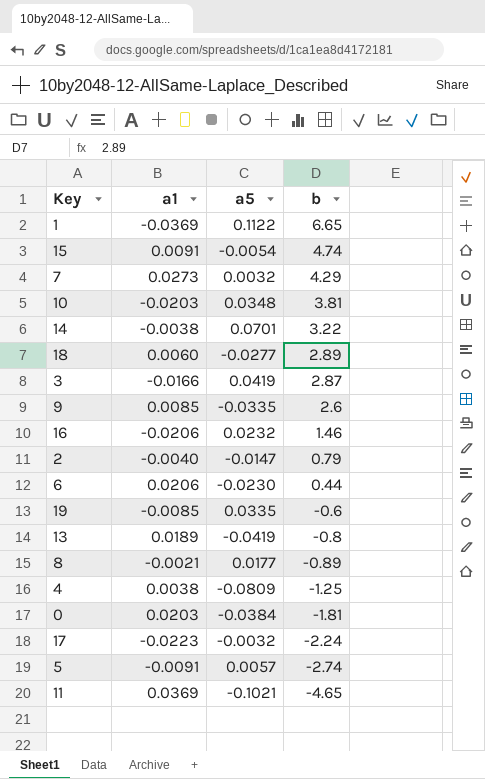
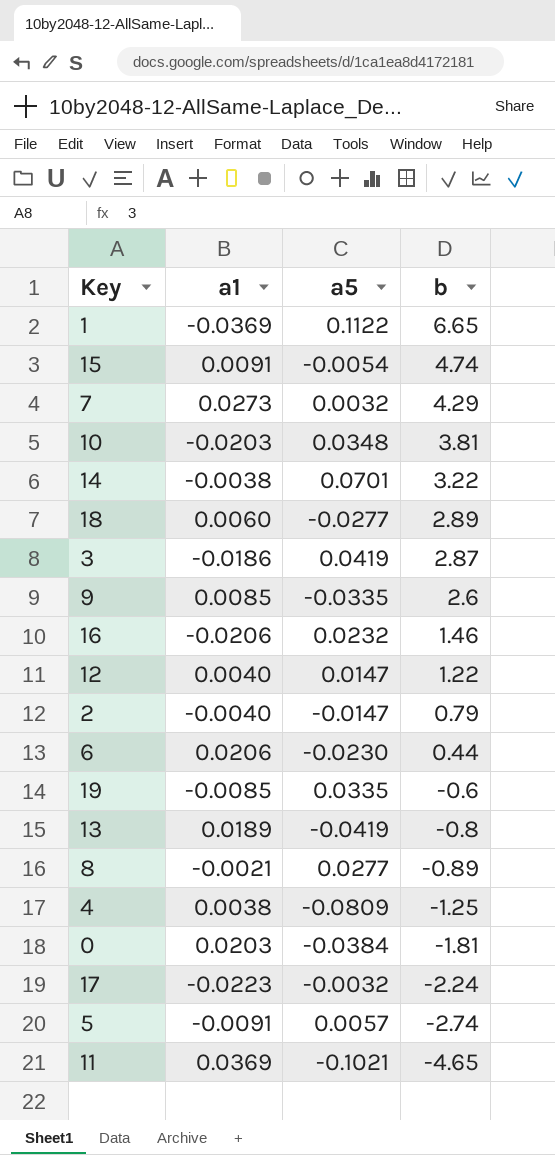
3 | a1: -0.0166 -> -0.0186
row 12: none -> 0.0040 | 0.0147 | 1.22
8 | a5: 0.0177 -> 0.0277

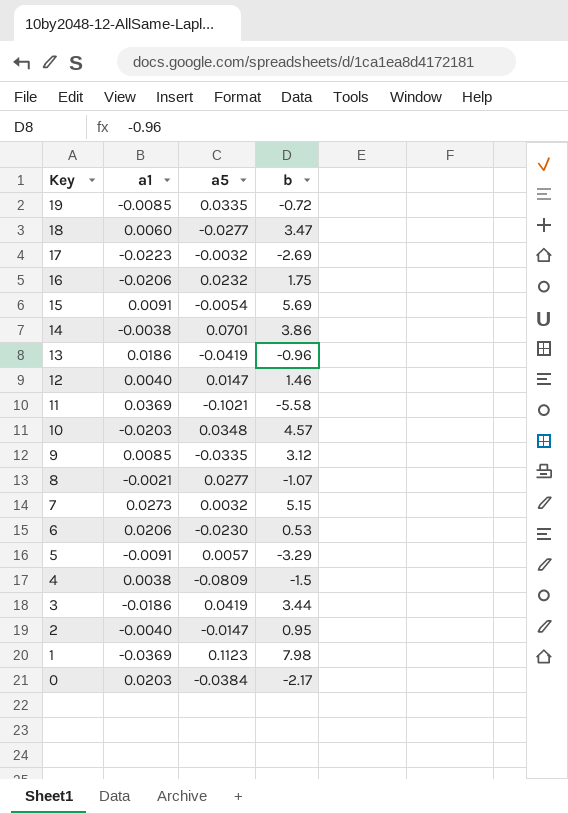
row order: b descending -> Key descending
19 | b: -0.6 -> -0.72
18 | b: 2.89 -> 3.47
17 | b: -2.24 -> -2.69
16 | b: 1.46 -> 1.75
15 | b: 4.74 -> 5.69
14 | b: 3.22 -> 3.86
13 | a1: 0.0189 -> 0.0186
13 | b: -0.8 -> -0.96
12 | b: 1.22 -> 1.46
11 | b: -4.65 -> -5.58
10 | b: 3.81 -> 4.57
9 | b: 2.6 -> 3.12
8 | b: -0.89 -> -1.07
7 | b: 4.29 -> 5.15
6 | b: 0.44 -> 0.53
5 | b: -2.74 -> -3.29
4 | b: -1.25 -> -1.5
3 | b: 2.87 -> 3.44
2 | b: 0.79 -> 0.95
1 | a5: 0.1122 -> 0.1123
1 | b: 6.65 -> 7.98
0 | b: -1.81 -> -2.17

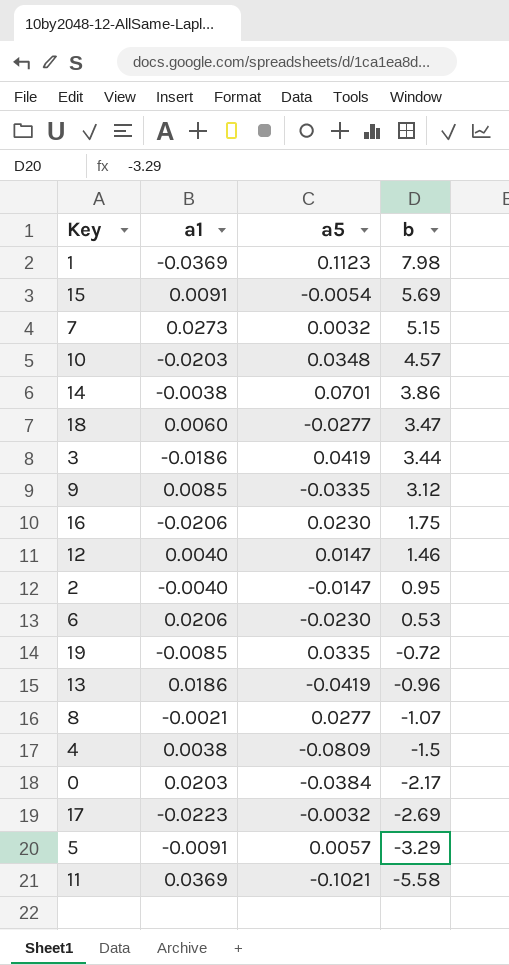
row order: Key descending -> b descending
16 | a5: 0.0232 -> 0.0230

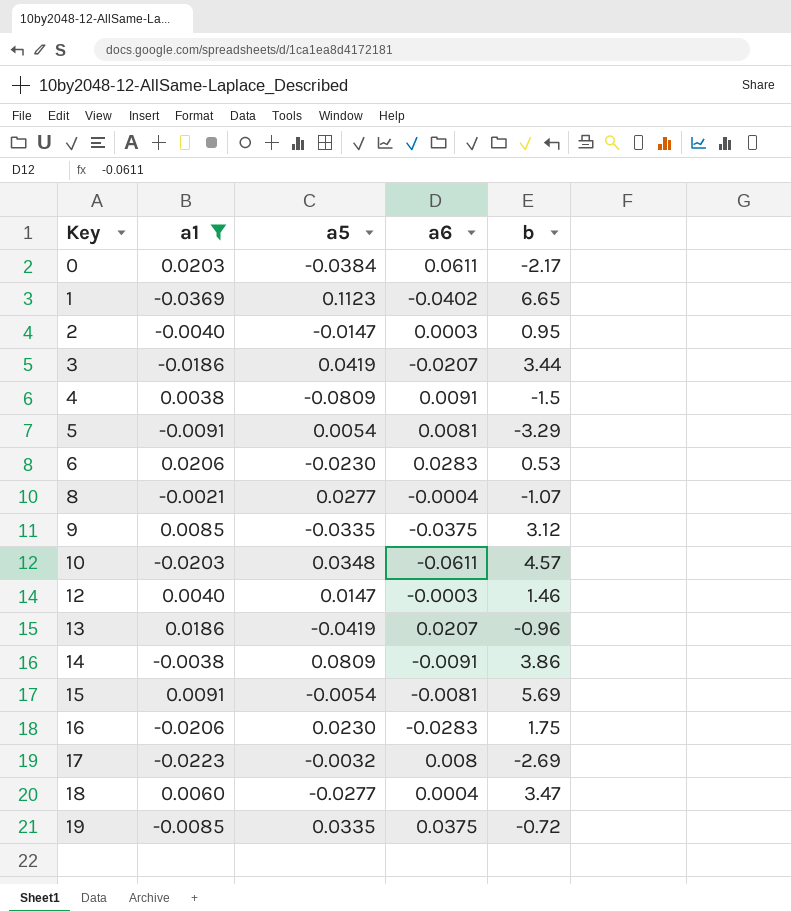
filter: none -> a1 <= 0.0206
row order: b descending -> Key ascending
column a6 | position: none -> 4
1 | b: 7.98 -> 6.65
5 | a5: 0.0057 -> 0.0054
14 | a5: 0.0701 -> 0.0809

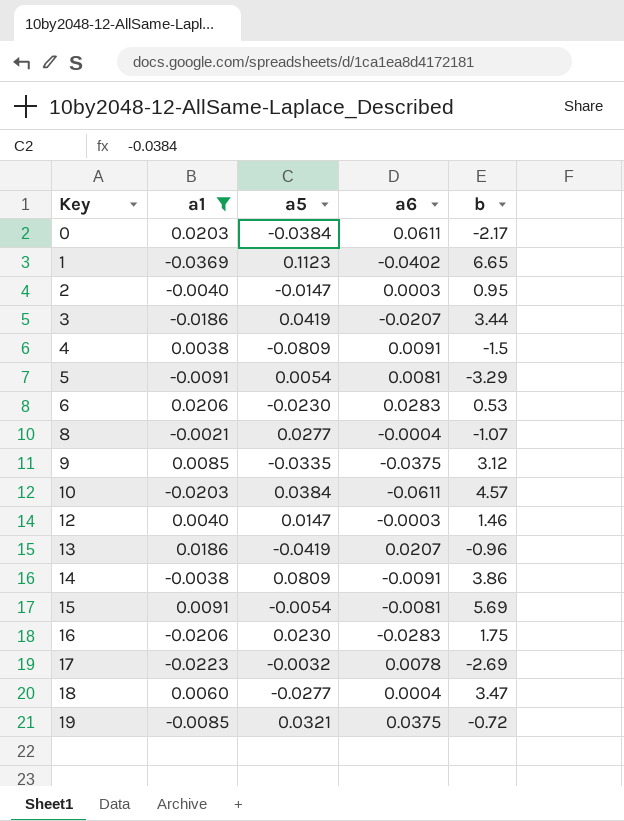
10 | a5: 0.0348 -> 0.0384
17 | a6: 0.008 -> 0.0078
19 | a5: 0.0335 -> 0.0321

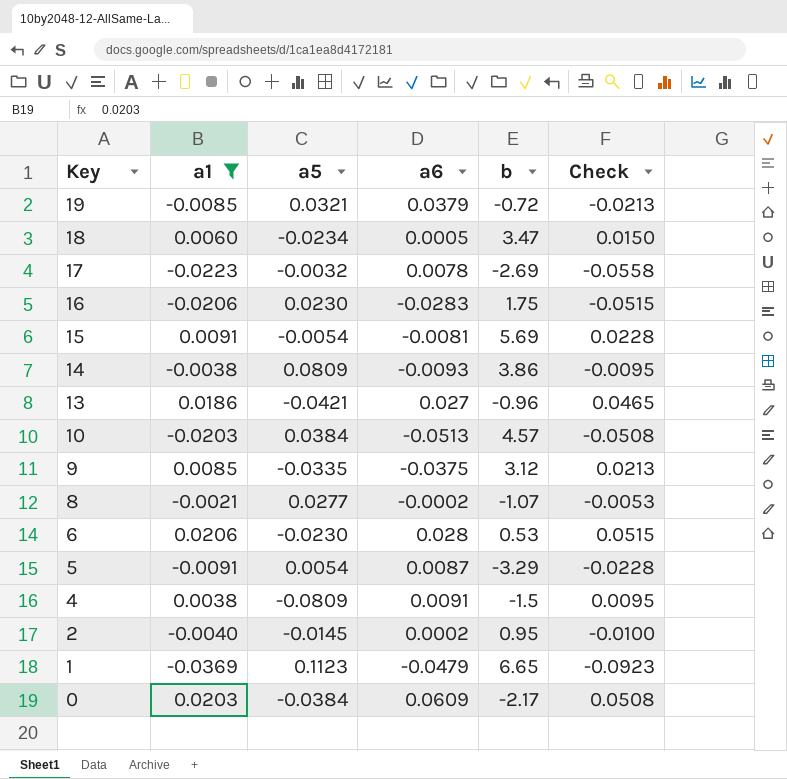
row order: Key ascending -> Key descending
column Check | formula: none -> [a1] * 2.5
row 3: -0.0186 | 0.0419 | -0.0207 | 3.44 -> none
row 12: 0.0040 | 0.0147 | -0.0003 | 1.46 -> none
19 | a6: 0.0375 -> 0.0379
18 | a5: -0.0277 -> -0.0234
18 | a6: 0.0004 -> 0.0005
14 | a6: -0.0091 -> -0.0093
13 | a5: -0.0419 -> -0.0421
13 | a6: 0.0207 -> 0.027
10 | a6: -0.0611 -> -0.0513
8 | a6: -0.0004 -> -0.0002
6 | a6: 0.0283 -> 0.028
5 | a6: 0.0081 -> 0.0087
2 | a5: -0.0147 -> -0.0145
2 | a6: 0.0003 -> 0.0002
1 | a6: -0.0402 -> -0.0479
0 | a6: 0.0611 -> 0.0609

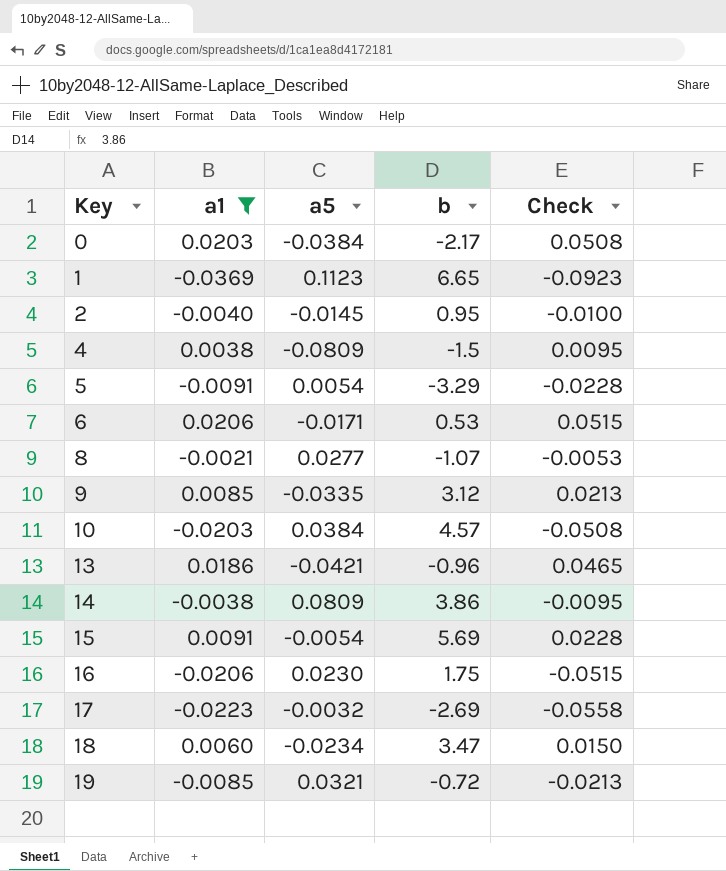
row order: Key descending -> Key ascending
column a6 | position: 4 -> none
6 | a5: -0.0230 -> -0.0171

